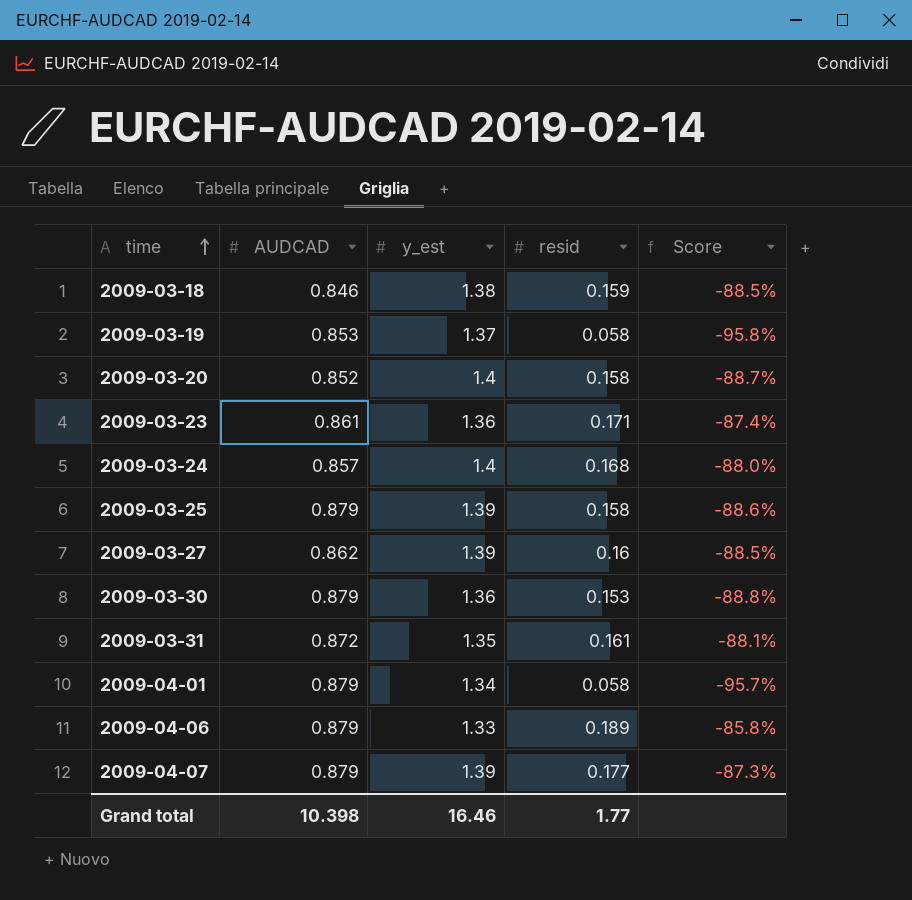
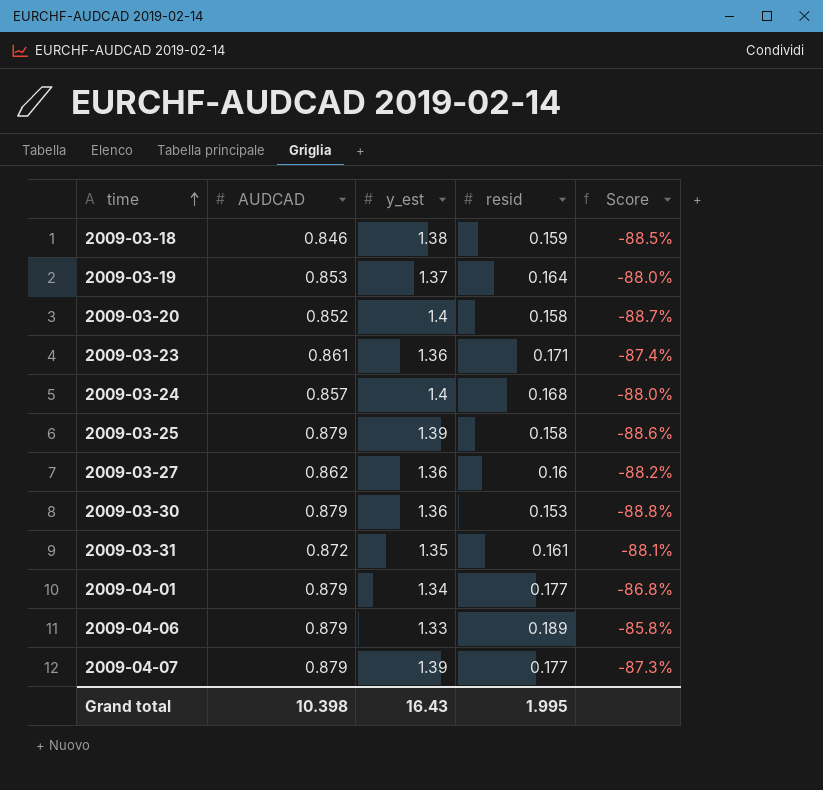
2009-03-19 | resid: 0.058 -> 0.164
2009-03-19 | Score: -95.8% -> -88.0%
2009-03-27 | y_est: 1.39 -> 1.36
2009-03-27 | Score: -88.5% -> -88.2%
2009-04-01 | resid: 0.058 -> 0.177
2009-04-01 | Score: -95.7% -> -86.8%
Grand total | y_est: 16.46 -> 16.43
Grand total | resid: 1.77 -> 1.995

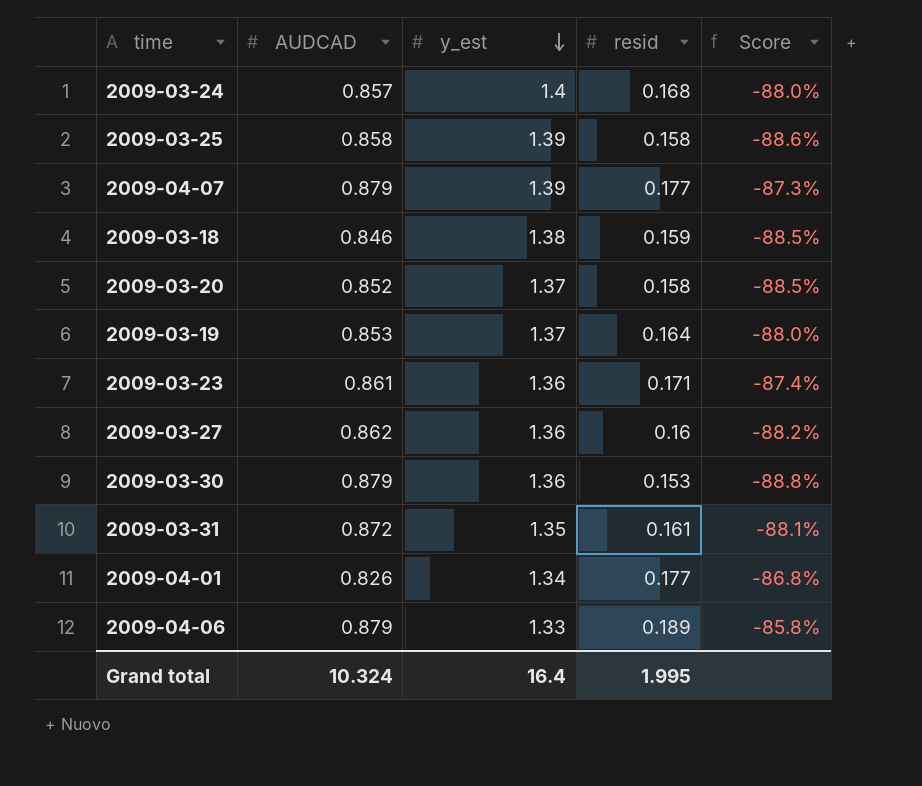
row order: time ascending -> y_est descending
2009-03-25 | AUDCAD: 0.879 -> 0.858
2009-03-20 | y_est: 1.4 -> 1.37
2009-03-20 | Score: -88.7% -> -88.5%
2009-04-01 | AUDCAD: 0.879 -> 0.826
Grand total | AUDCAD: 10.398 -> 10.324
Grand total | y_est: 16.43 -> 16.4

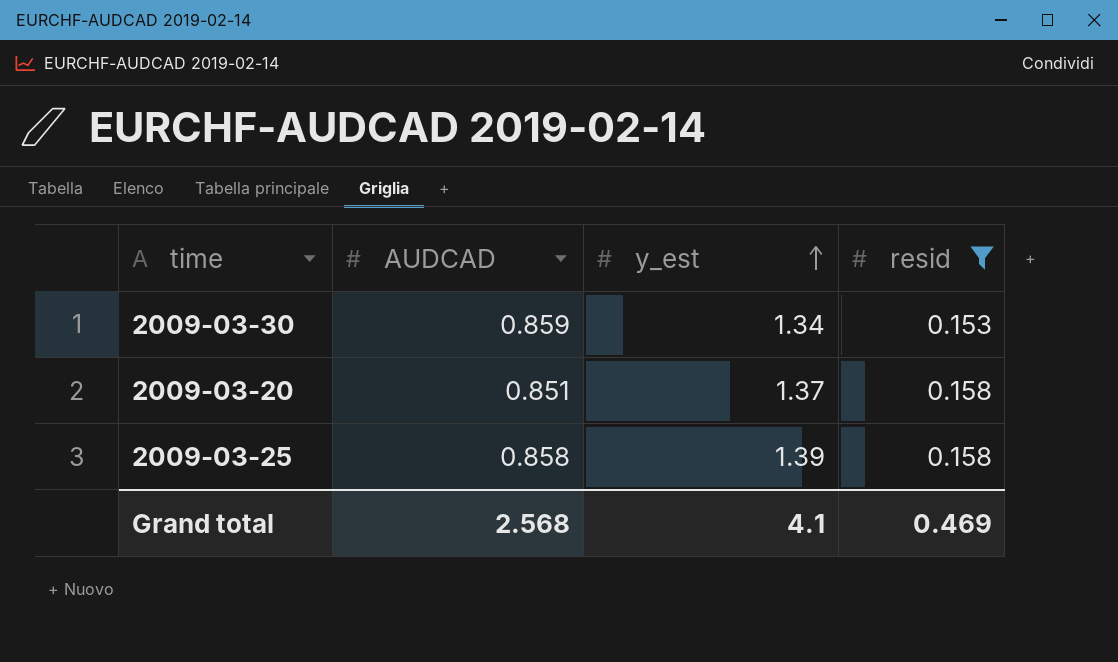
filter: none -> resid <= 0.158
row order: y_est descending -> y_est ascending
column Score | formula: ([resid] - [y_est]) / [y_est] -> none
2009-03-30 | AUDCAD: 0.879 -> 0.859
2009-03-30 | y_est: 1.36 -> 1.34
2009-03-20 | AUDCAD: 0.852 -> 0.851
Grand total | AUDCAD: 10.324 -> 2.568
Grand total | y_est: 16.4 -> 4.1
Grand total | resid: 1.995 -> 0.469

